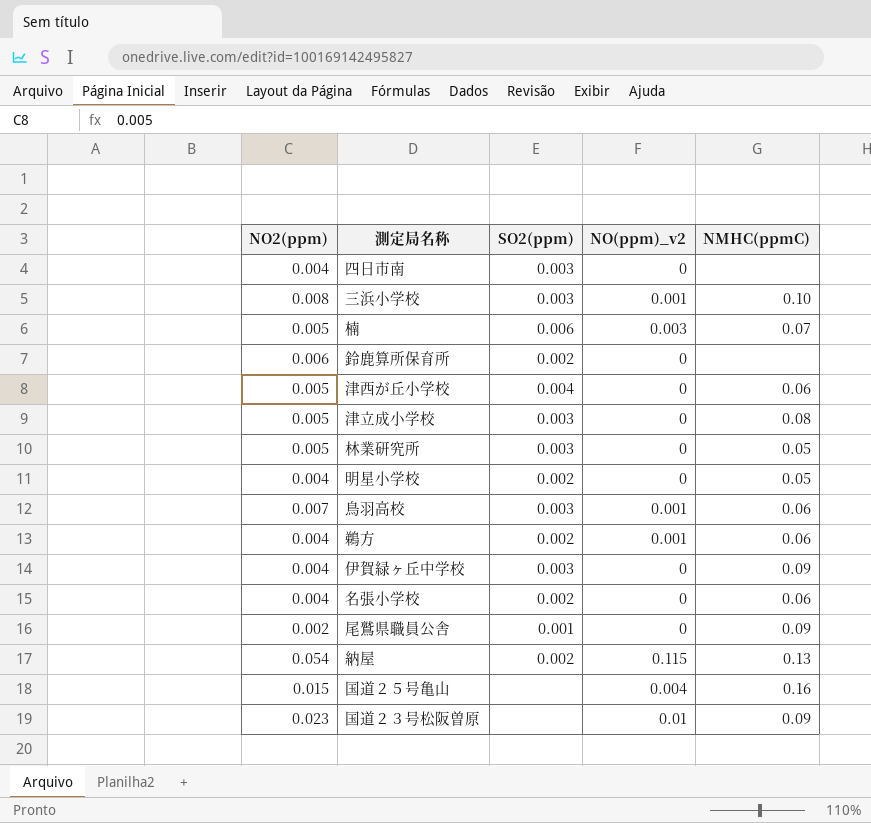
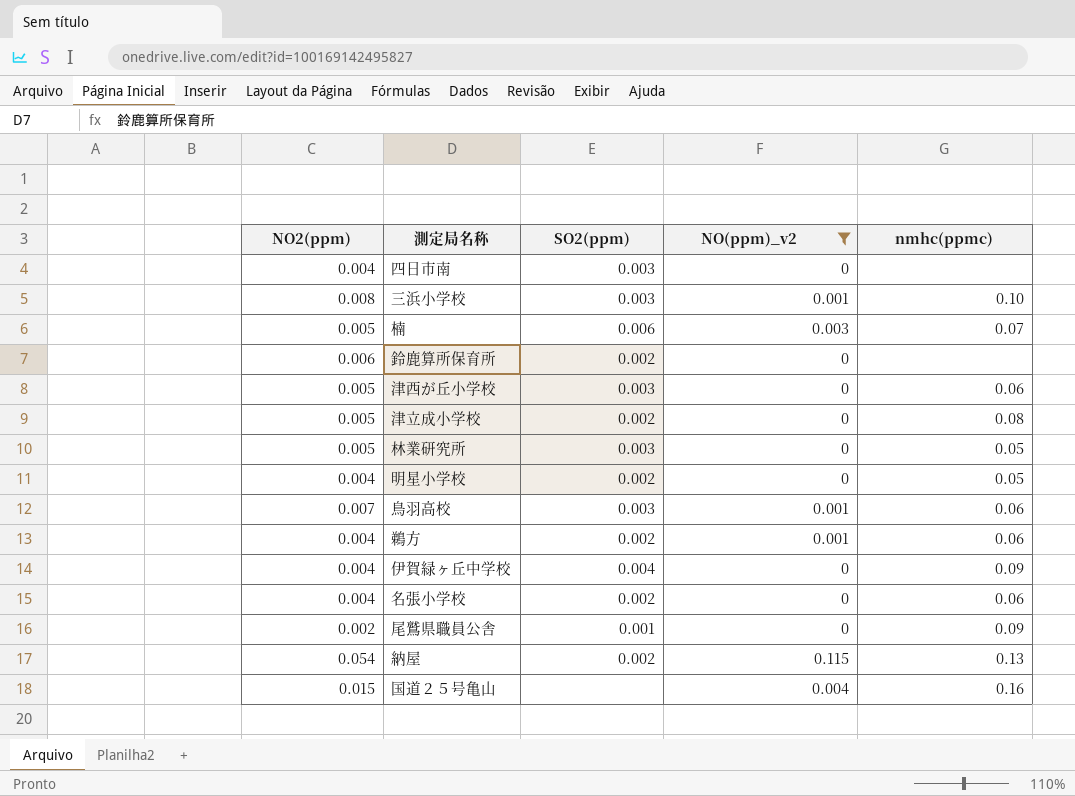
filter: none -> NO(ppm)_v2 != 0.01
column name: NMHC(ppmC) -> nmhc(ppmc)
津西が丘小学校 | SO2(ppm): 0.004 -> 0.003
津立成小学校 | SO2(ppm): 0.003 -> 0.002
伊賀緑ヶ丘中学校 | SO2(ppm): 0.003 -> 0.004

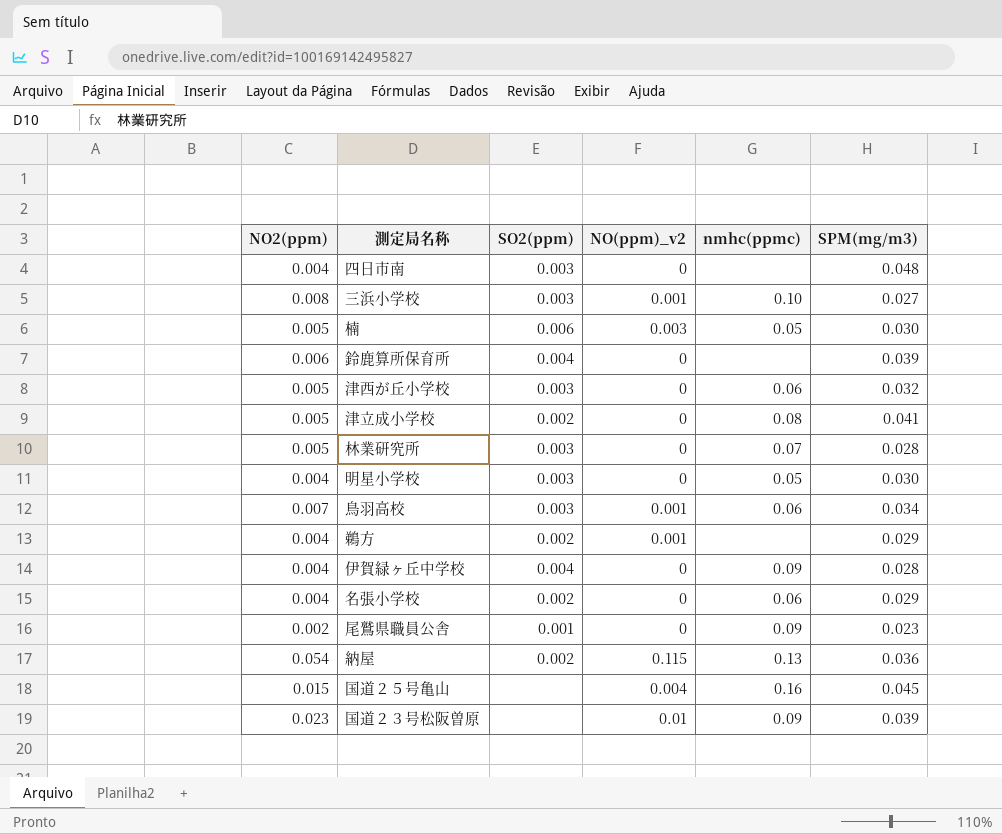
filter: NO(ppm)_v2 != 0.01 -> none
column SPM(mg/m3) | position: none -> 6
楠 | nmhc(ppmc): 0.07 -> 0.05
鈴鹿算所保育所 | SO2(ppm): 0.002 -> 0.004
林業研究所 | nmhc(ppmc): 0.05 -> 0.07
明星小学校 | SO2(ppm): 0.002 -> 0.003
鵜方 | nmhc(ppmc): 0.06 -> none

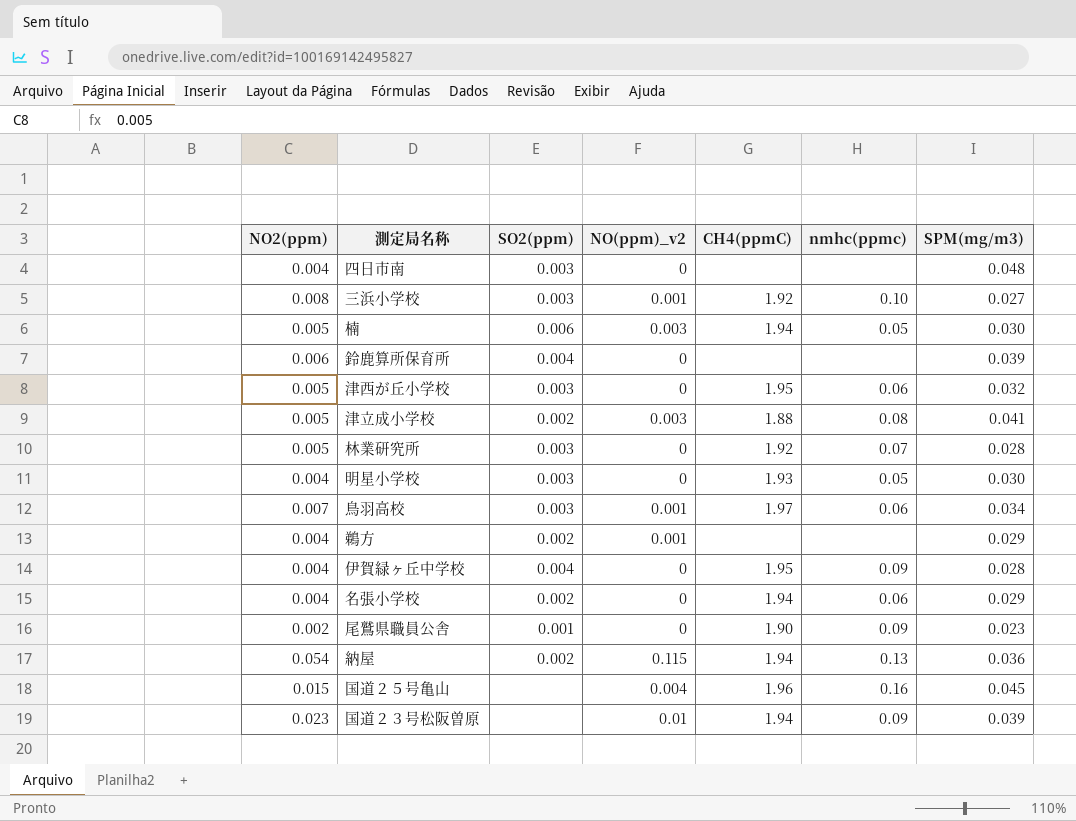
column CH4(ppmC) | position: none -> 5
津立成小学校 | NO(ppm)_v2: 0 -> 0.003

